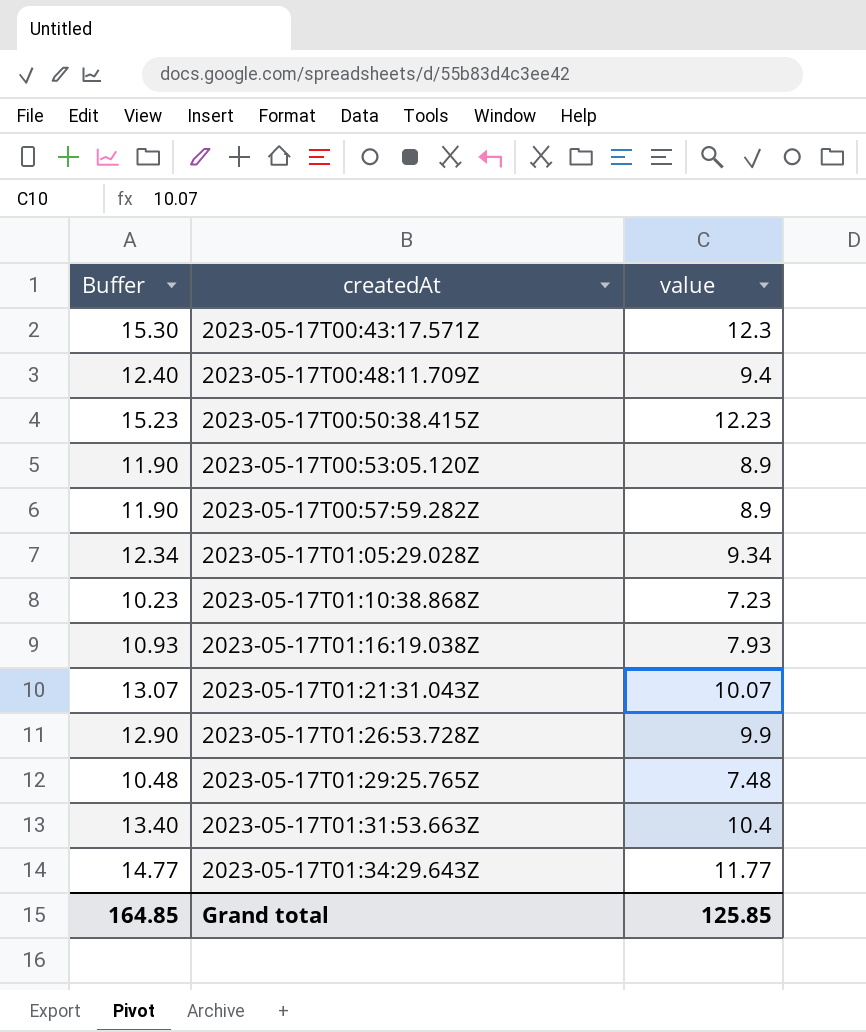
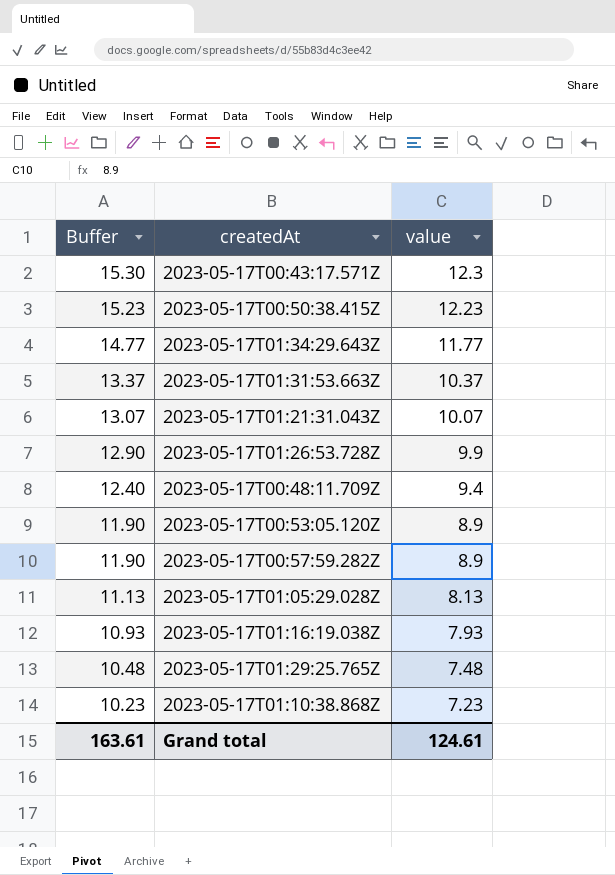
row order: createdAt ascending -> Buffer descending
2023-05-17T01:31:53.663Z | Buffer: 13.40 -> 13.37
2023-05-17T01:31:53.663Z | value: 10.4 -> 10.37
2023-05-17T01:05:29.028Z | Buffer: 12.34 -> 11.13
2023-05-17T01:05:29.028Z | value: 9.34 -> 8.13
Grand total | Buffer: 164.85 -> 163.61
Grand total | value: 125.85 -> 124.61

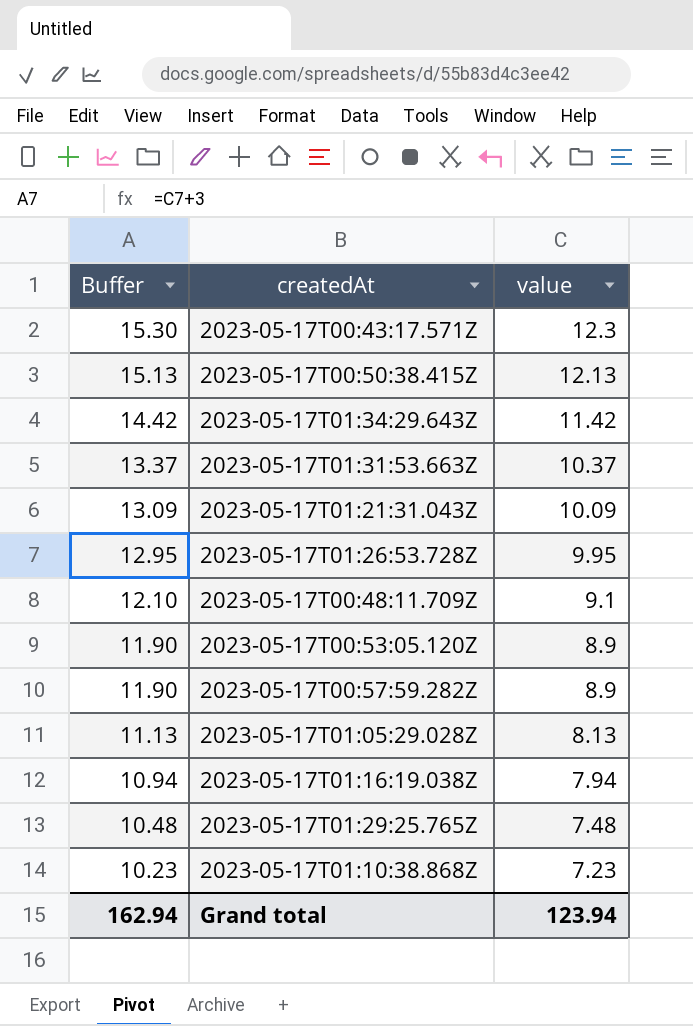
2023-05-17T00:50:38.415Z | Buffer: 15.23 -> 15.13
2023-05-17T00:50:38.415Z | value: 12.23 -> 12.13
2023-05-17T01:34:29.643Z | Buffer: 14.77 -> 14.42
2023-05-17T01:34:29.643Z | value: 11.77 -> 11.42
2023-05-17T01:21:31.043Z | Buffer: 13.07 -> 13.09
2023-05-17T01:21:31.043Z | value: 10.07 -> 10.09
2023-05-17T01:26:53.728Z | Buffer: 12.90 -> 12.95
2023-05-17T01:26:53.728Z | value: 9.9 -> 9.95
2023-05-17T00:48:11.709Z | Buffer: 12.40 -> 12.10
2023-05-17T00:48:11.709Z | value: 9.4 -> 9.1
2023-05-17T01:16:19.038Z | Buffer: 10.93 -> 10.94
2023-05-17T01:16:19.038Z | value: 7.93 -> 7.94
Grand total | Buffer: 163.61 -> 162.94
Grand total | value: 124.61 -> 123.94

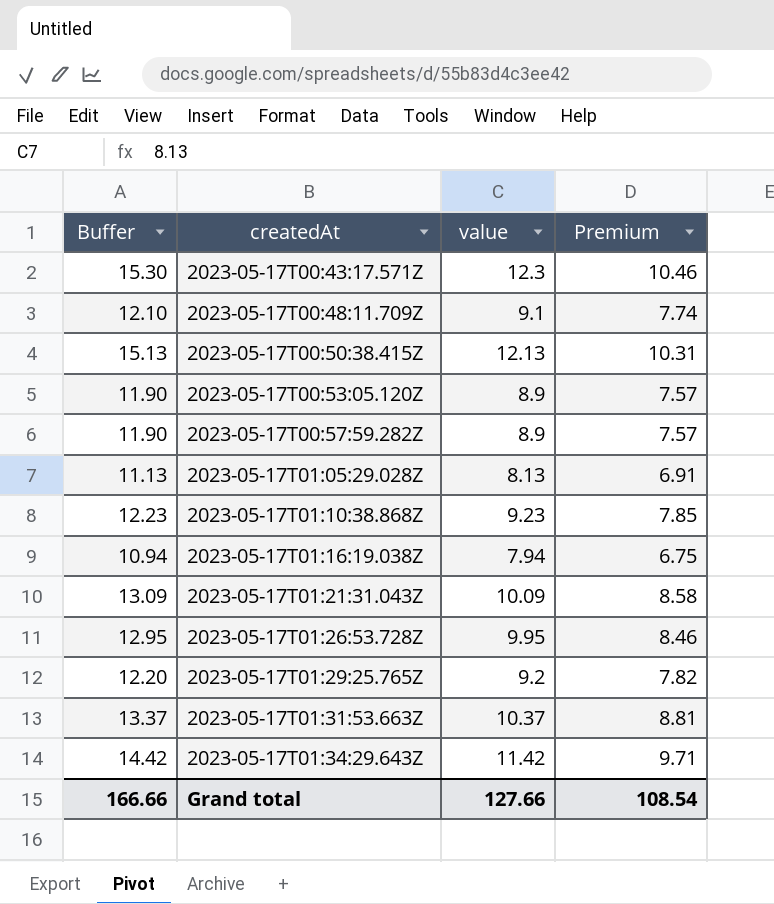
row order: Buffer descending -> createdAt ascending
column Premium | formula: none -> [value] * 0.85
2023-05-17T01:10:38.868Z | Buffer: 10.23 -> 12.23
2023-05-17T01:10:38.868Z | value: 7.23 -> 9.23
2023-05-17T01:29:25.765Z | Buffer: 10.48 -> 12.20
2023-05-17T01:29:25.765Z | value: 7.48 -> 9.2
Grand total | Buffer: 162.94 -> 166.66
Grand total | value: 123.94 -> 127.66

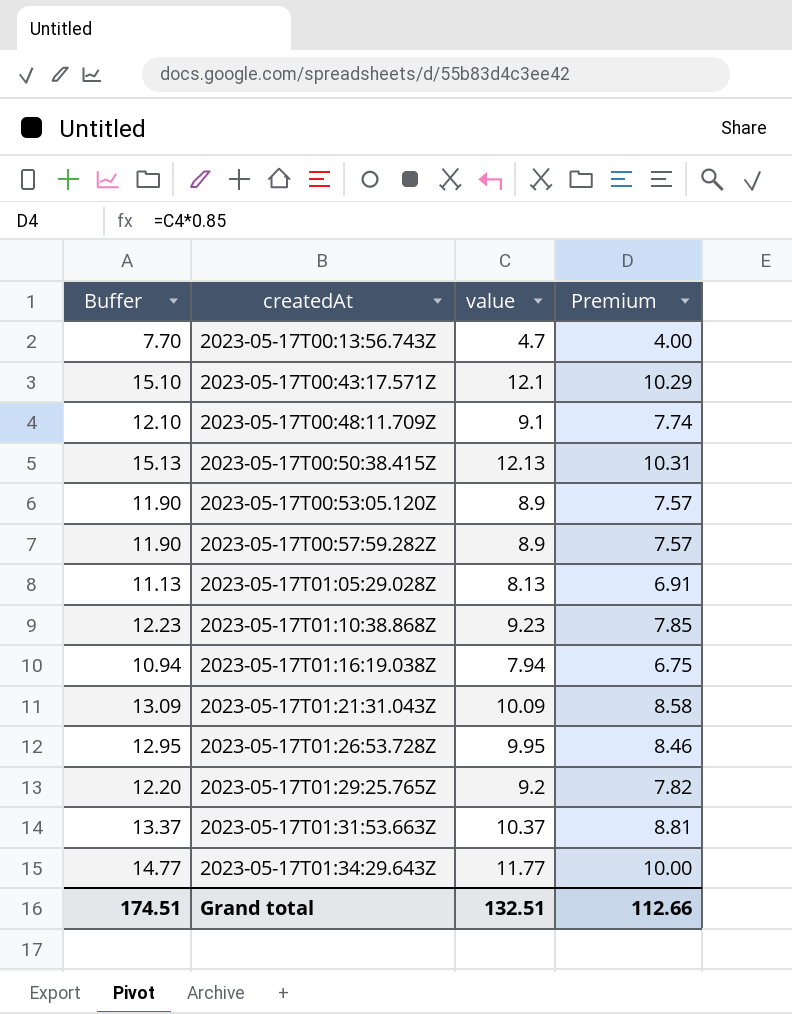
row 2023-05-17T00:13:56.743Z: none -> 7.70 | 4.7 | 4.00
2023-05-17T00:43:17.571Z | Buffer: 15.30 -> 15.10
2023-05-17T00:43:17.571Z | value: 12.3 -> 12.1
2023-05-17T00:43:17.571Z | Premium: 10.46 -> 10.29
2023-05-17T01:34:29.643Z | Buffer: 14.42 -> 14.77
2023-05-17T01:34:29.643Z | value: 11.42 -> 11.77
2023-05-17T01:34:29.643Z | Premium: 9.71 -> 10.00
Grand total | Buffer: 166.66 -> 174.51
Grand total | value: 127.66 -> 132.51
Grand total | Premium: 108.54 -> 112.66

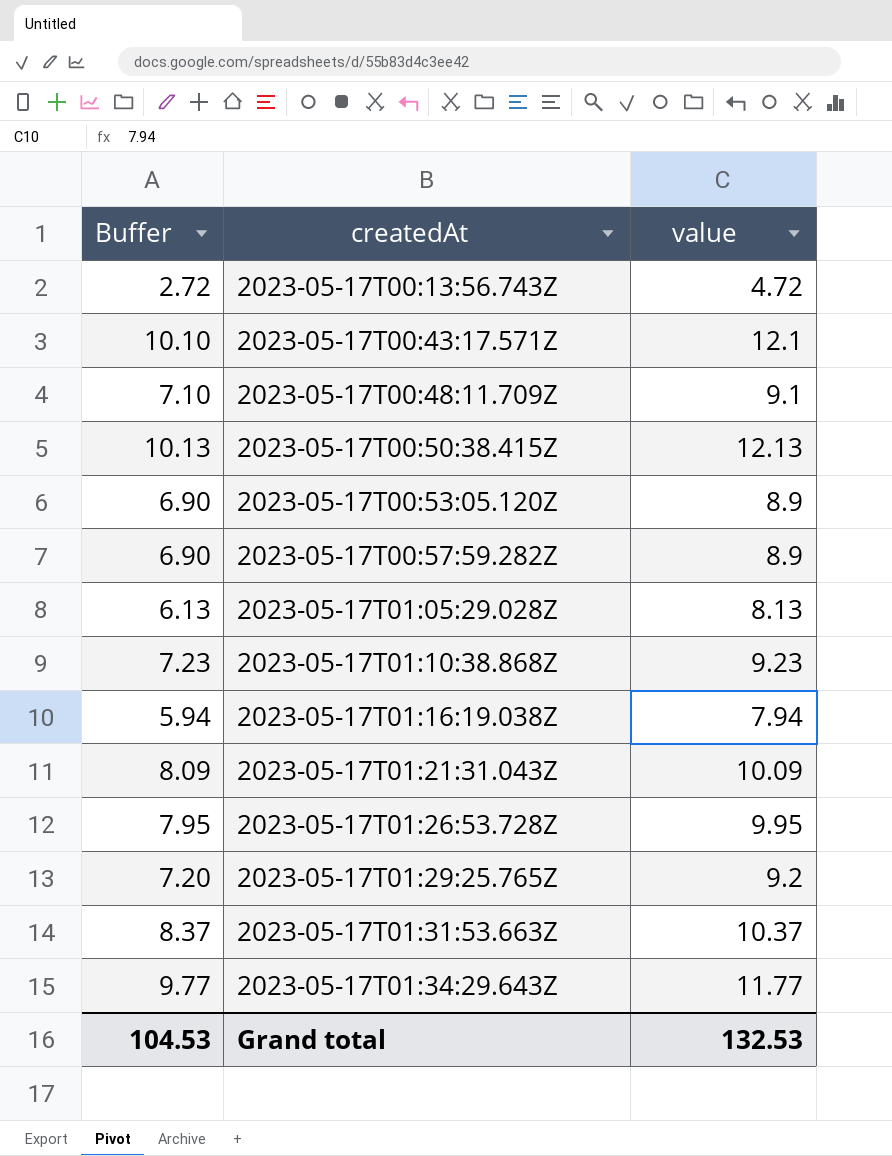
column Premium | formula: [value] * 0.85 -> none
column Buffer | formula: [value] + 3 -> [value] - 2
2023-05-17T00:13:56.743Z | value: 4.7 -> 4.72
Grand total | Buffer: 174.51 -> 104.53
Grand total | value: 132.51 -> 132.53

